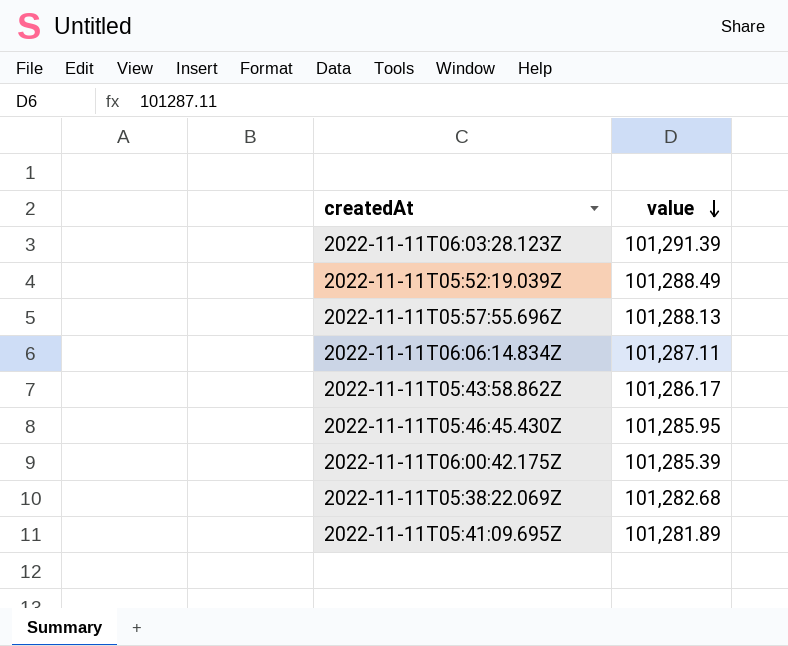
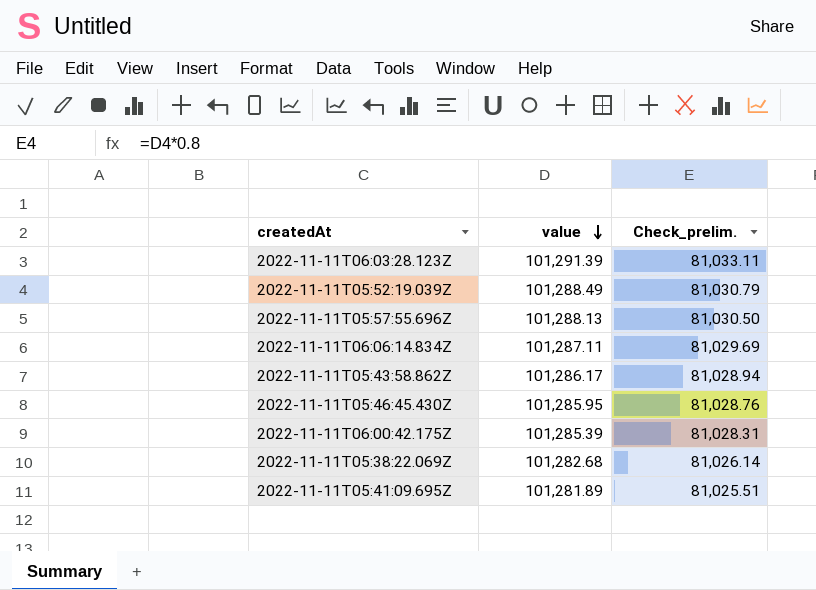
column Check_prelim. | formula: none -> [value] * 0.8

